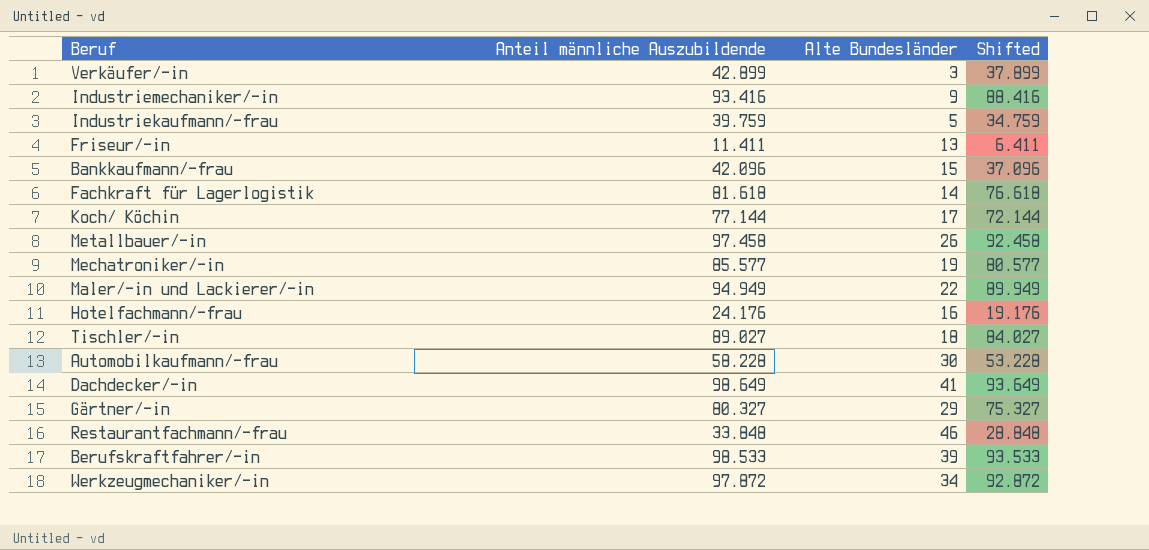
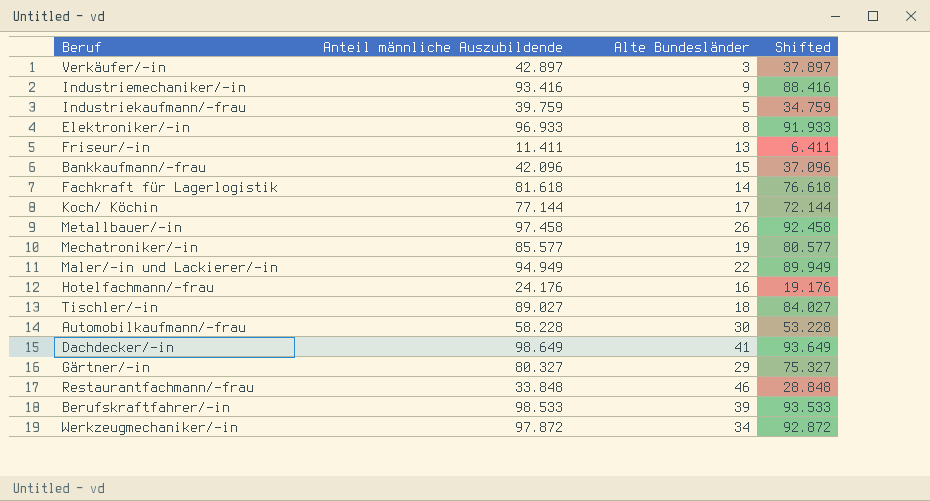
Verkäufer/-in | Anteil männliche Auszubildende: 42.899 -> 42.897
Verkäufer/-in | Shifted: 37.899 -> 37.897
row Elektroniker/-in: none -> 96.933 | 8 | 91.933

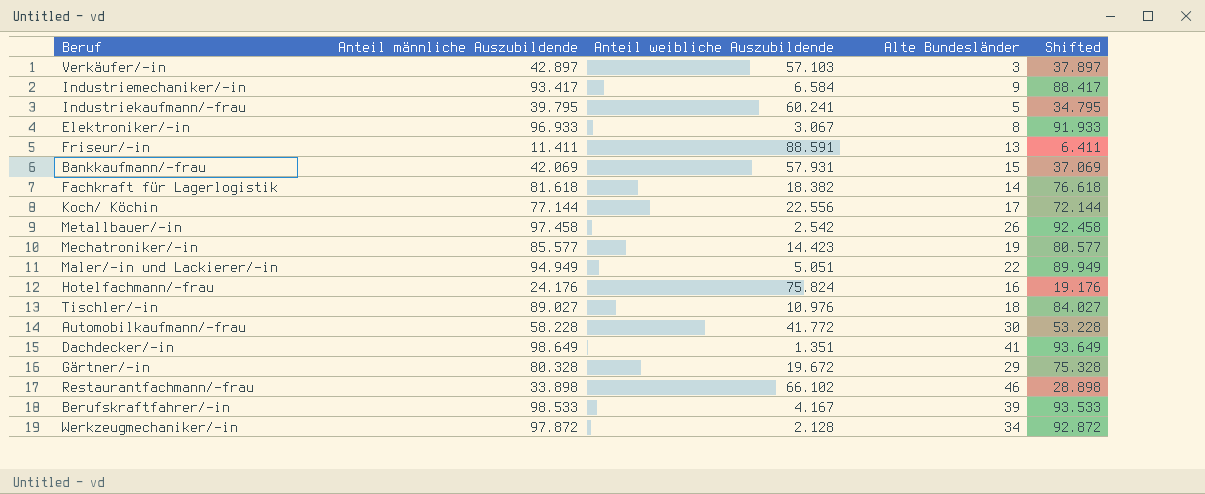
column Anteil weibliche Auszubildende | position: none -> 3
Industriemechaniker/-in | Anteil männliche Auszubildende: 93.416 -> 93.417
Industriemechaniker/-in | Shifted: 88.416 -> 88.417
Industriekaufmann/-frau | Anteil männliche Auszubildende: 39.759 -> 39.795
Industriekaufmann/-frau | Shifted: 34.759 -> 34.795
Bankkaufmann/-frau | Anteil männliche Auszubildende: 42.096 -> 42.069
Bankkaufmann/-frau | Shifted: 37.096 -> 37.069
Gärtner/-in | Anteil männliche Auszubildende: 80.327 -> 80.328
Gärtner/-in | Shifted: 75.327 -> 75.328
Restaurantfachmann/-frau | Anteil männliche Auszubildende: 33.848 -> 33.898
Restaurantfachmann/-frau | Shifted: 28.848 -> 28.898

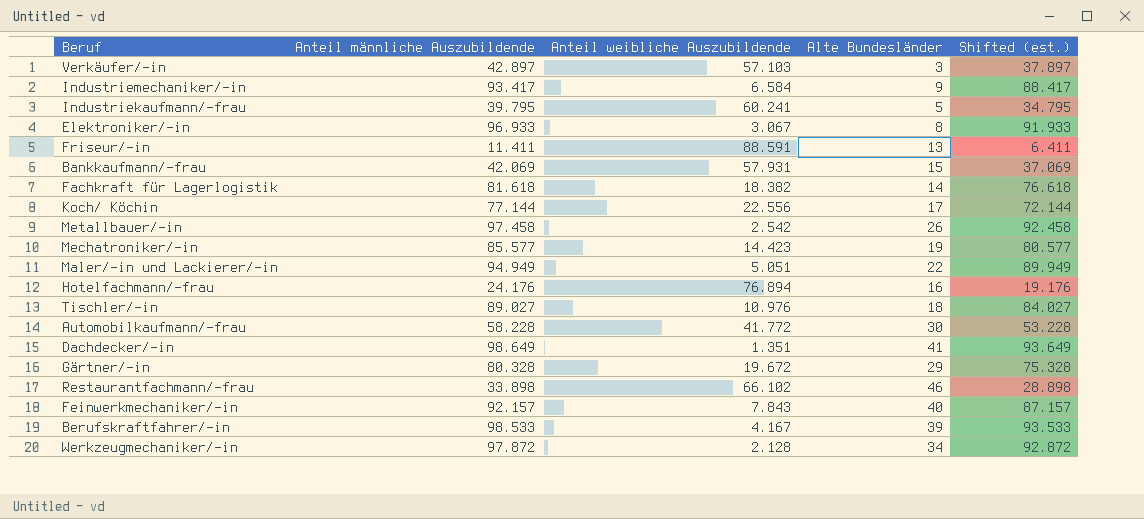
column name: Shifted -> Shifted (est.)
Hotelfachmann/-frau | Anteil weibliche Auszubildende: 75.824 -> 76.894
row Feinwerkmechaniker/-in: none -> 92.157 | 7.843 | 40 | 87.157

